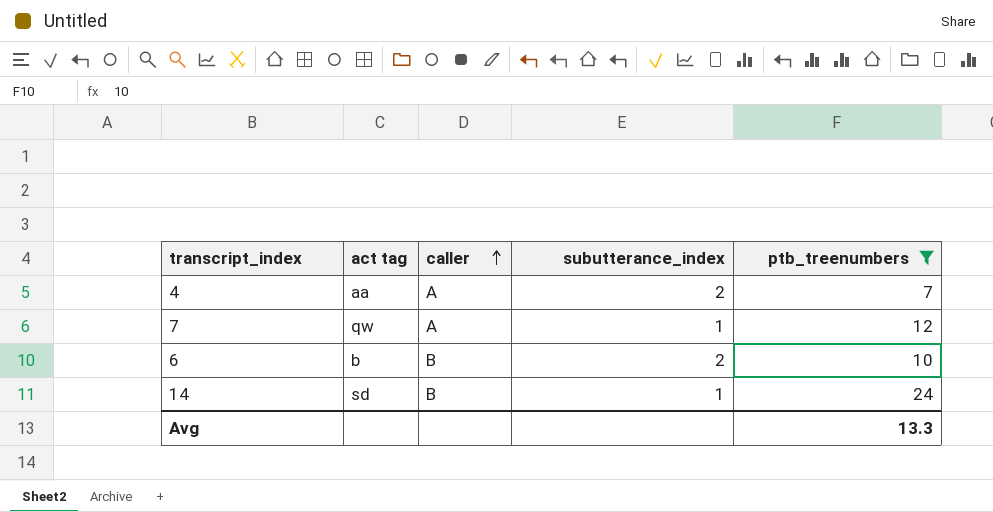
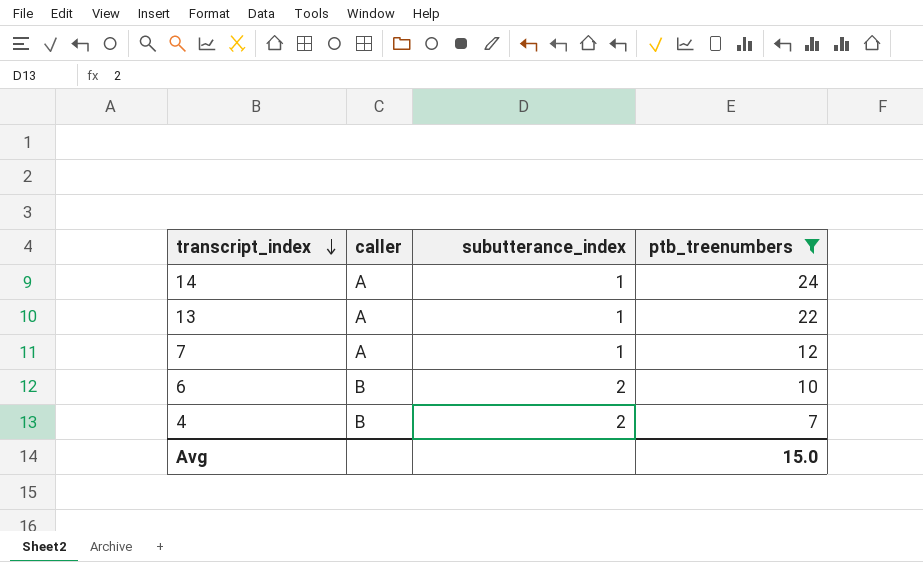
row order: caller ascending -> transcript_index descending
column act tag | position: 2 -> none
14 | caller: B -> A
row 13: none -> A | 1 | 22
4 | caller: A -> B
Avg | ptb_treenumbers: 13.3 -> 15.0

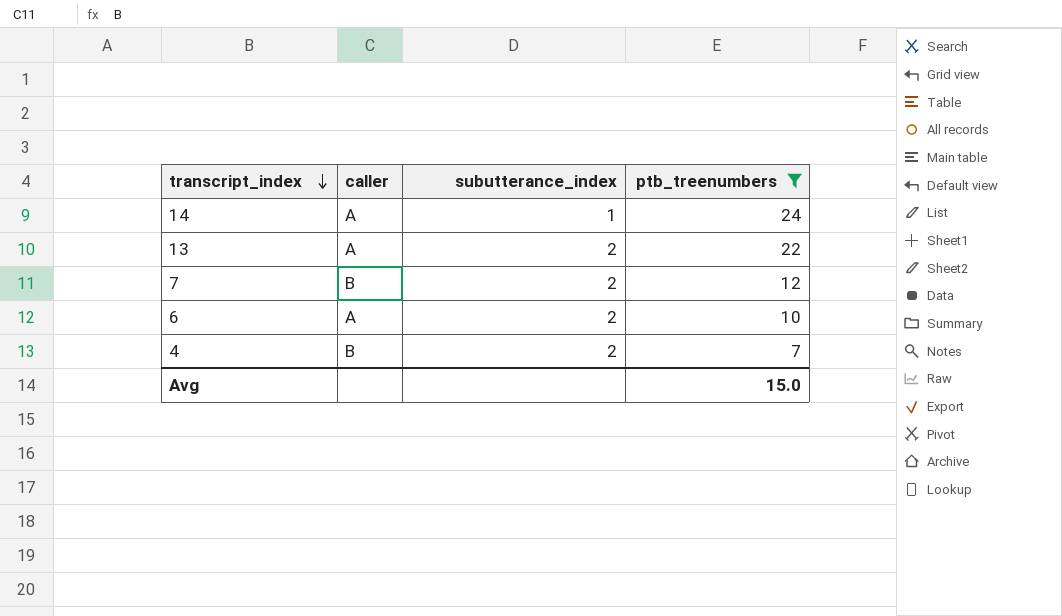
13 | subutterance_index: 1 -> 2
7 | caller: A -> B
7 | subutterance_index: 1 -> 2
6 | caller: B -> A

